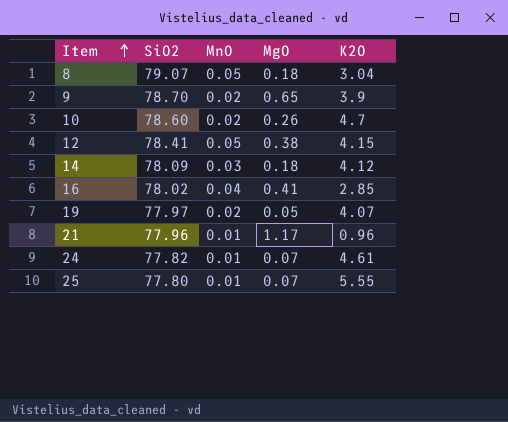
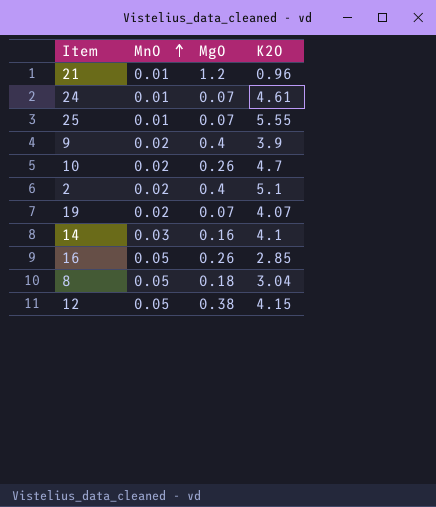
row order: Item ascending -> MnO ascending
column SiO2 | position: 2 -> none
21 | MgO: 1.17 -> 1.2
9 | MgO: 0.65 -> 0.4
row 2: none -> 0.02 | 0.4 | 5.1
19 | MgO: 0.05 -> 0.07
14 | MgO: 0.18 -> 0.16
14 | K2O: 4.12 -> 4.1
16 | MnO: 0.04 -> 0.05
16 | MgO: 0.41 -> 0.26

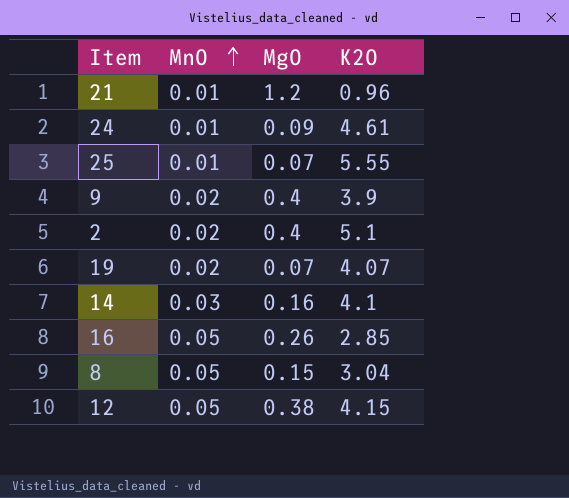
row 10: 0.02 | 0.26 | 4.7 -> none
24 | MgO: 0.07 -> 0.09
8 | MgO: 0.18 -> 0.15

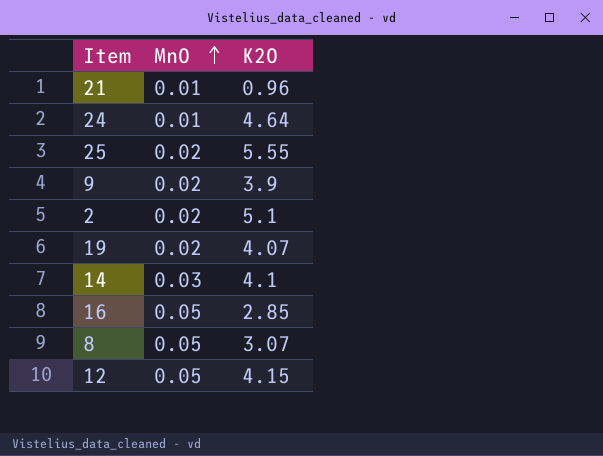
column MgO | position: 3 -> none
24 | K2O: 4.61 -> 4.64
25 | MnO: 0.01 -> 0.02
8 | K2O: 3.04 -> 3.07

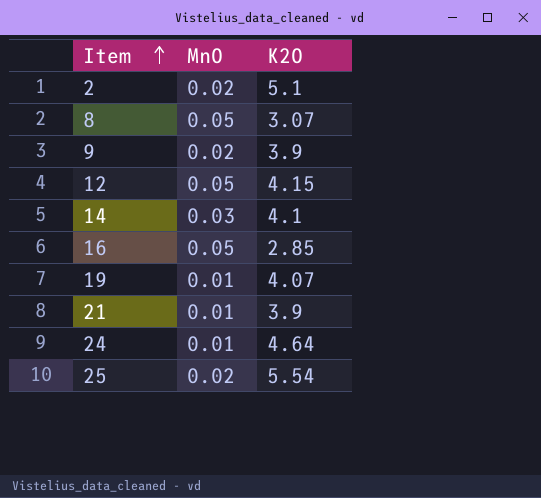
row order: MnO ascending -> Item ascending
19 | MnO: 0.02 -> 0.01
21 | K2O: 0.96 -> 3.9
25 | K2O: 5.55 -> 5.54

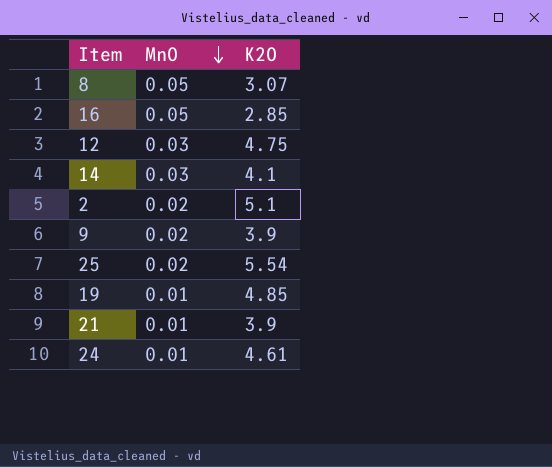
row order: Item ascending -> MnO descending
12 | MnO: 0.05 -> 0.03
12 | K2O: 4.15 -> 4.75
19 | K2O: 4.07 -> 4.85
24 | K2O: 4.64 -> 4.61

